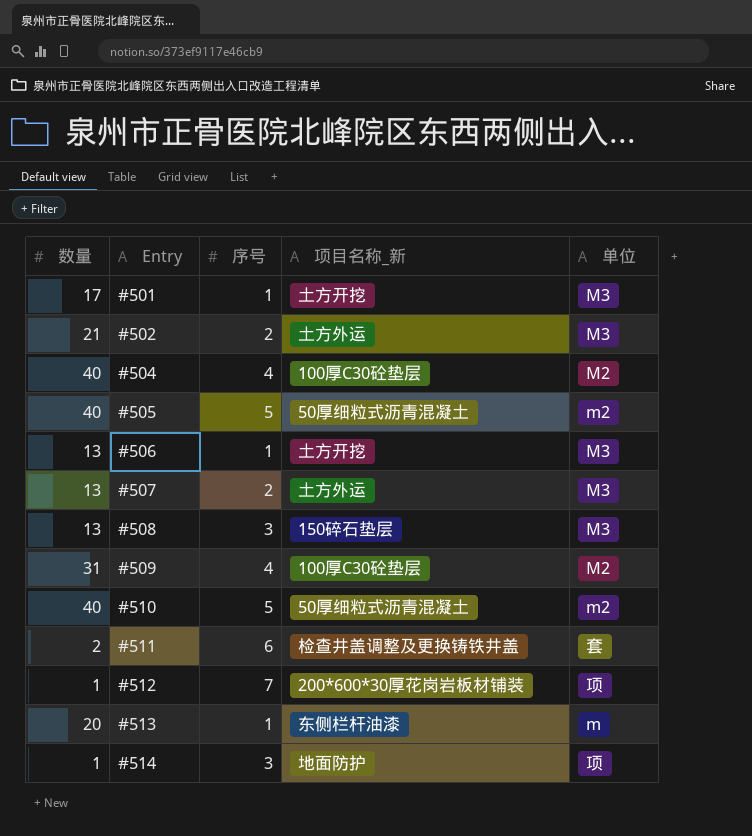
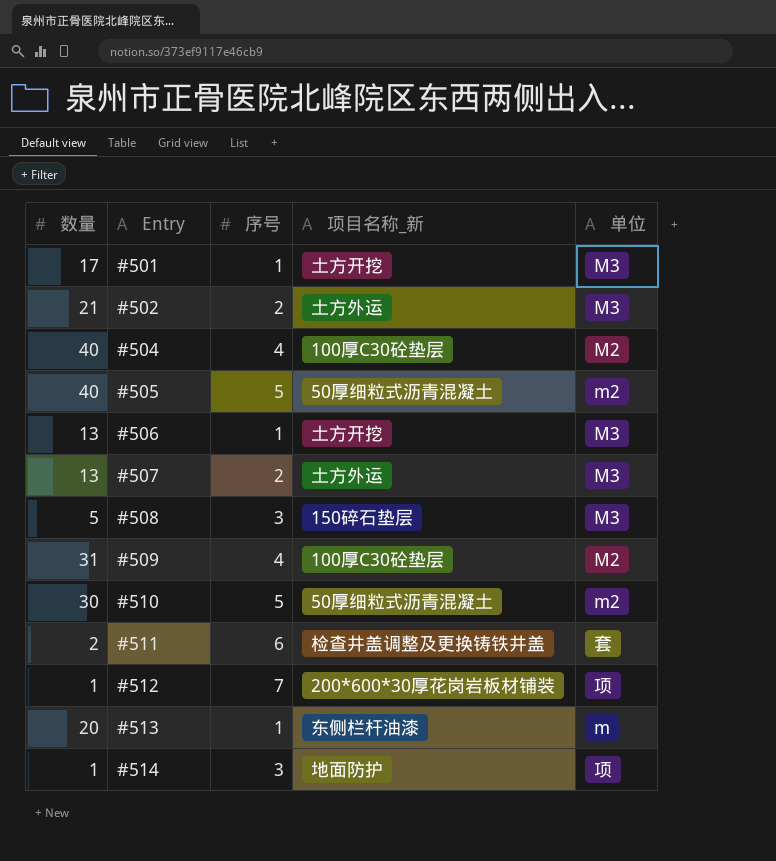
#508 | 数量: 13 -> 5
#510 | 数量: 40 -> 30

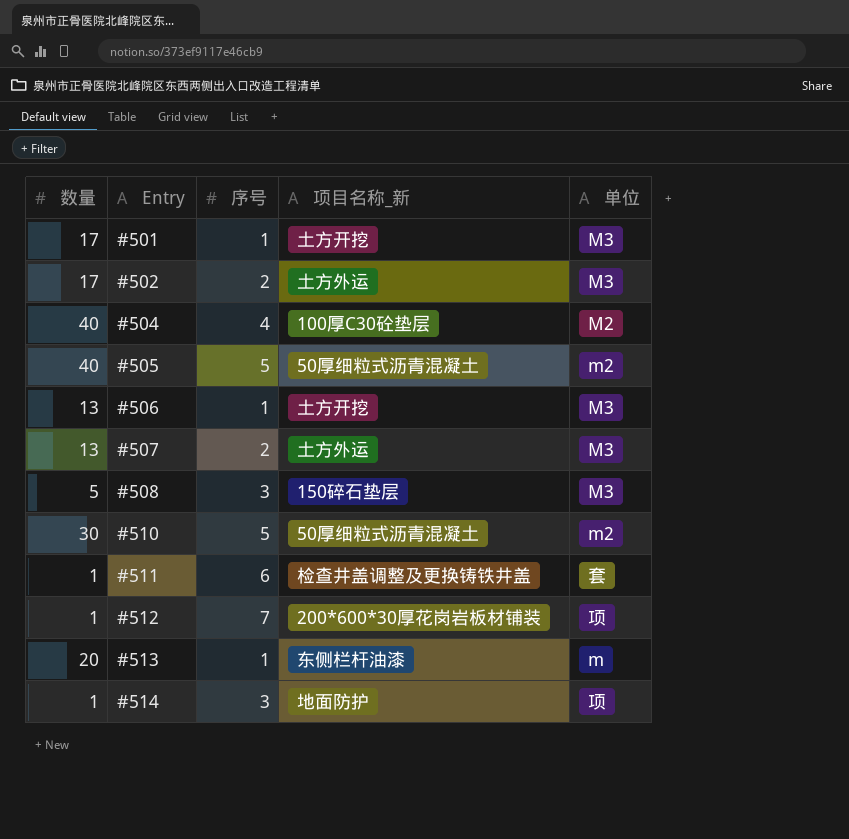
row #509: 31 | 4 | 100厚C30砼垫层 | M2 -> none
#502 | 数量: 21 -> 17
#511 | 数量: 2 -> 1

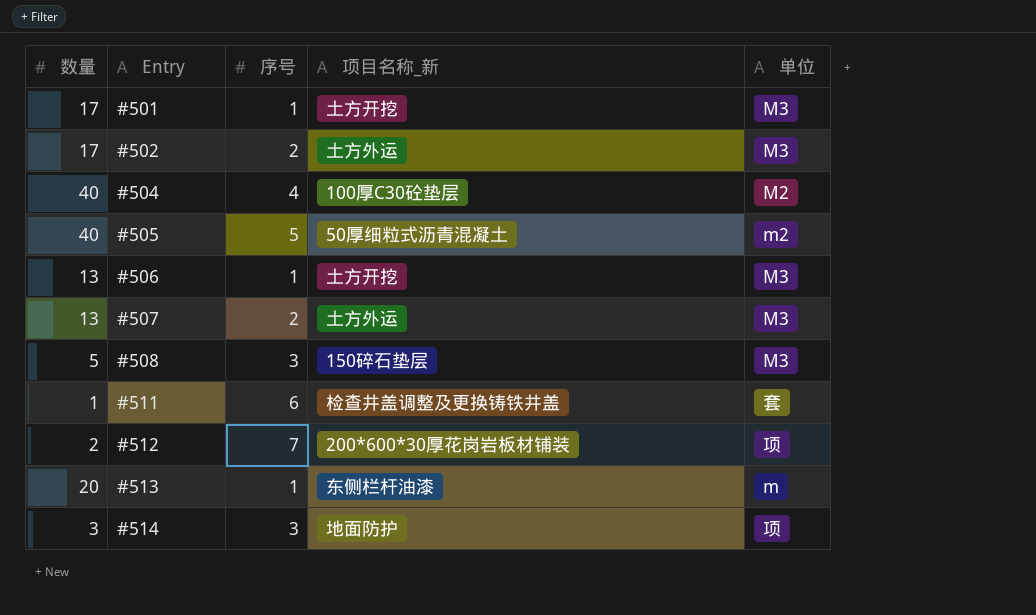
row #510: 30 | 5 | 50厚细粒式沥青混凝土 | m2 -> none
#512 | 数量: 1 -> 2
#514 | 数量: 1 -> 3

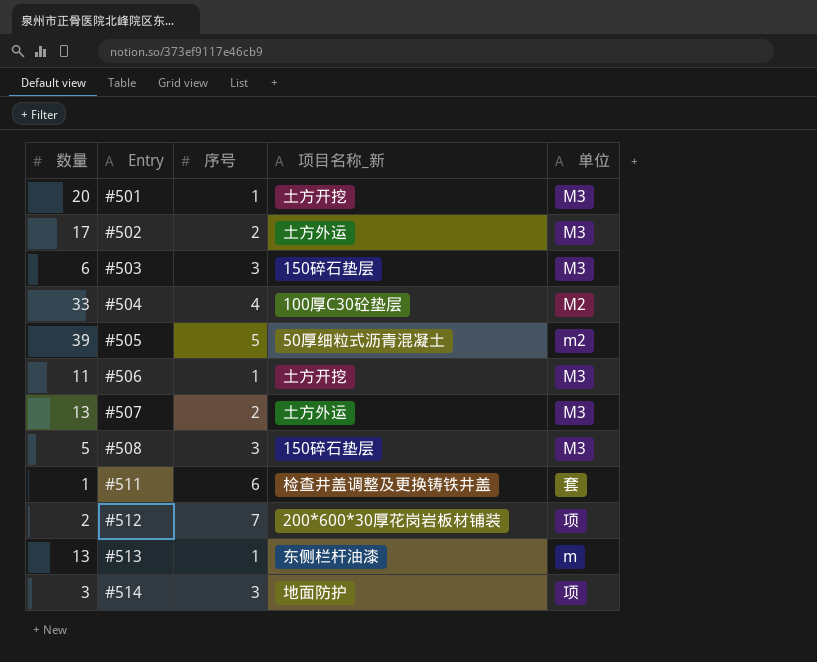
#501 | 数量: 17 -> 20
row #503: none -> 6 | 3 | 150碎石垫层 | M3
#504 | 数量: 40 -> 33
#505 | 数量: 40 -> 39
#506 | 数量: 13 -> 11
#513 | 数量: 20 -> 13

